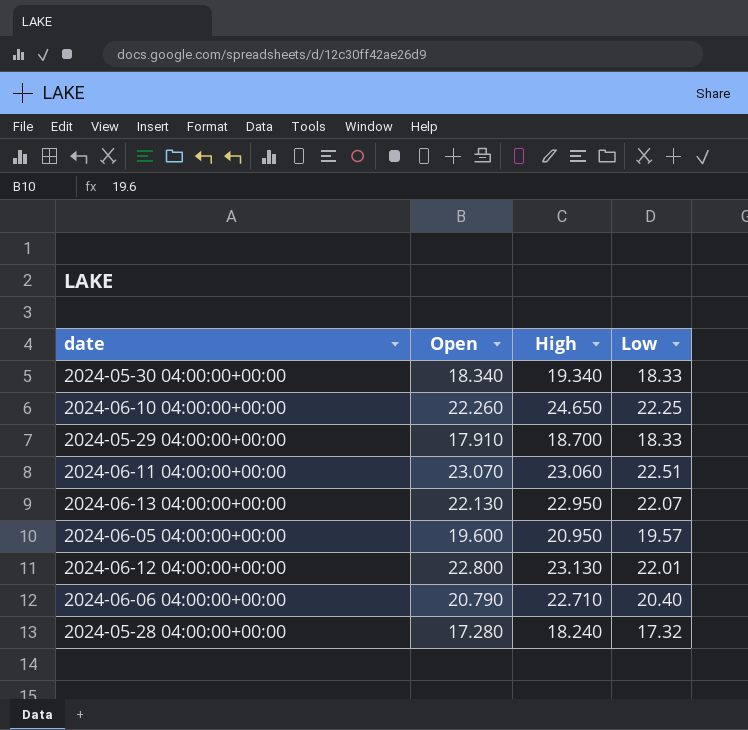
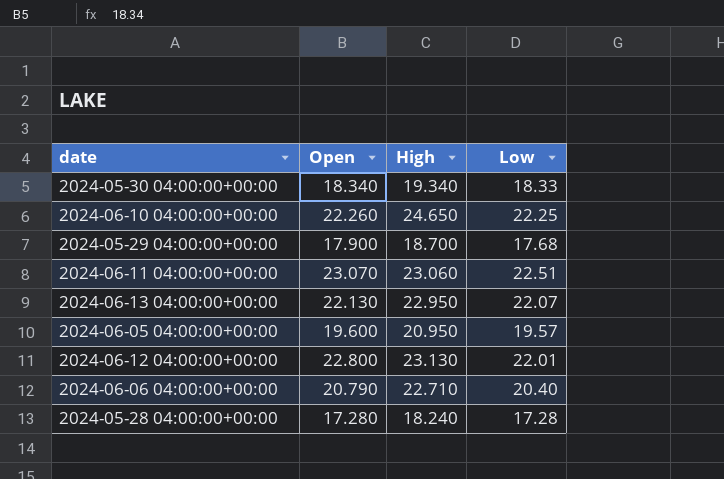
2024-05-29 04:00:00+00:00 | Open: 17.910 -> 17.900
2024-05-29 04:00:00+00:00 | Low: 18.33 -> 17.68
2024-05-28 04:00:00+00:00 | Low: 17.32 -> 17.28

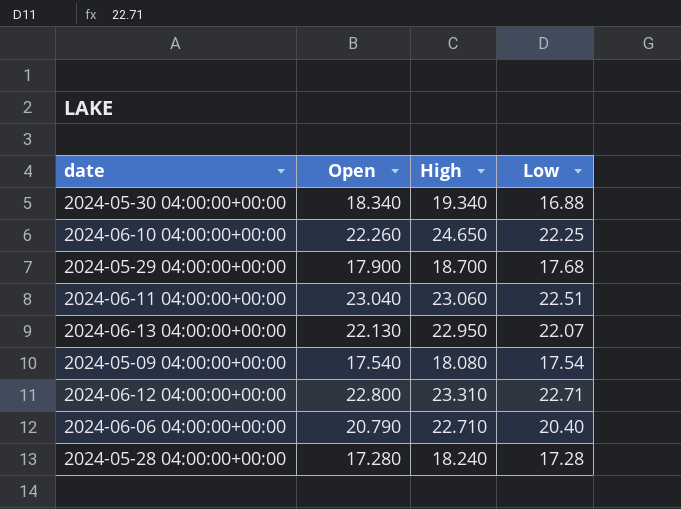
row 2024-06-05 04:00:00+00:00: 19.600 | 20.950 | 19.57 -> none
2024-05-30 04:00:00+00:00 | Low: 18.33 -> 16.88
2024-06-11 04:00:00+00:00 | Open: 23.070 -> 23.040
row 2024-05-09 04:00:00+00:00: none -> 17.540 | 18.080 | 17.54
2024-06-12 04:00:00+00:00 | High: 23.130 -> 23.310
2024-06-12 04:00:00+00:00 | Low: 22.01 -> 22.71

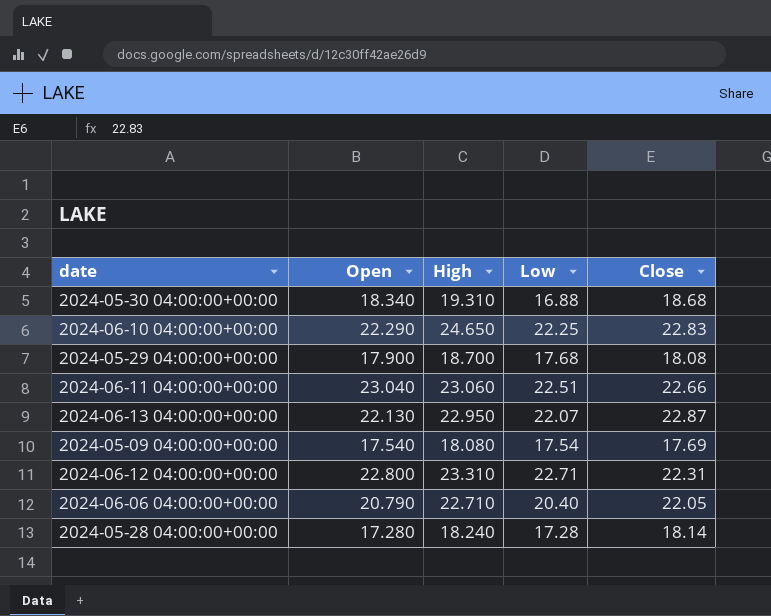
column Close | position: none -> 5
2024-05-30 04:00:00+00:00 | High: 19.340 -> 19.310
2024-06-10 04:00:00+00:00 | Open: 22.260 -> 22.290

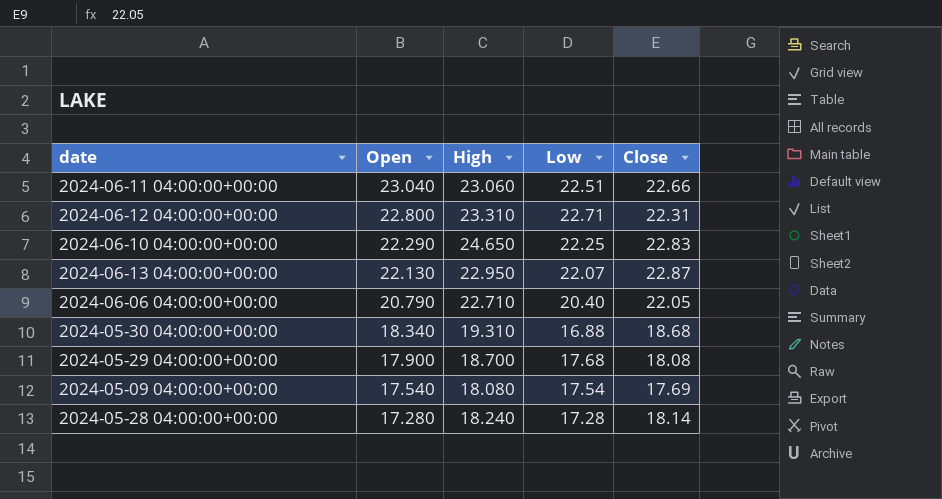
row order: none -> Open descending

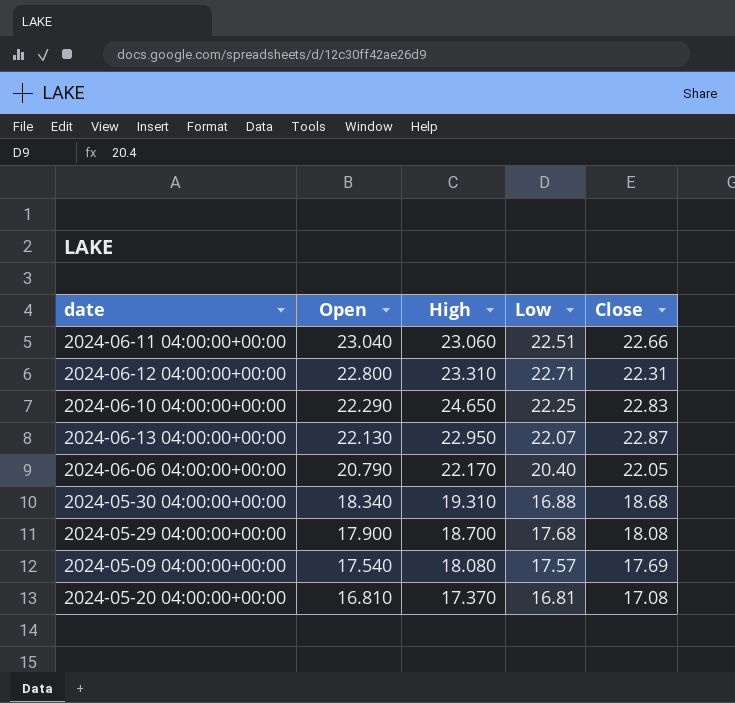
row 2024-05-28 04:00:00+00:00: 17.280 | 18.240 | 17.28 | 18.14 -> none
2024-06-06 04:00:00+00:00 | High: 22.710 -> 22.170
2024-05-09 04:00:00+00:00 | Low: 17.54 -> 17.57
row 2024-05-20 04:00:00+00:00: none -> 16.810 | 17.370 | 16.81 | 17.08

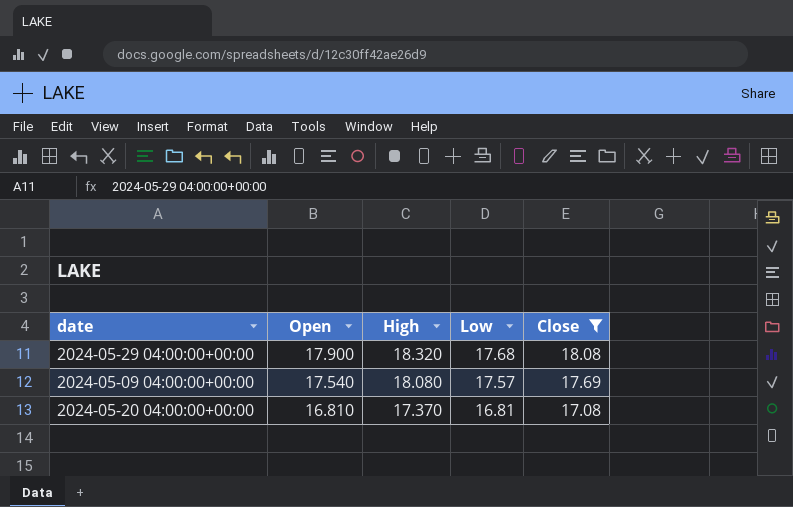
filter: none -> Close <= 18.08
2024-05-29 04:00:00+00:00 | High: 18.700 -> 18.320

